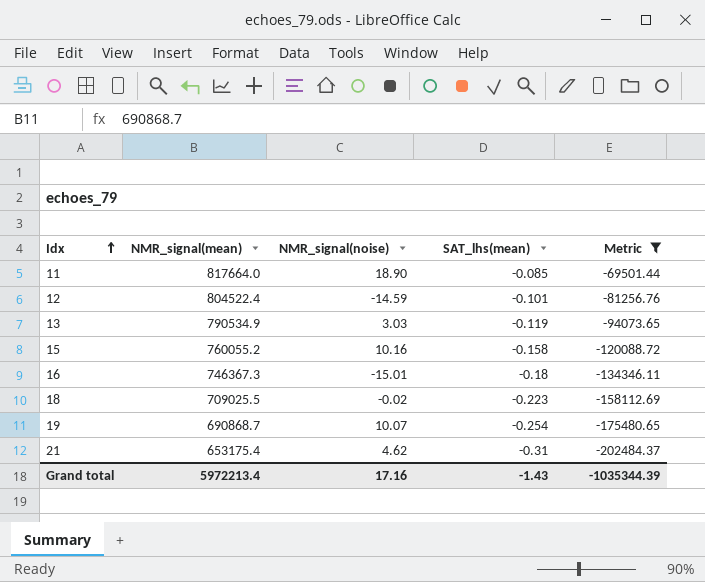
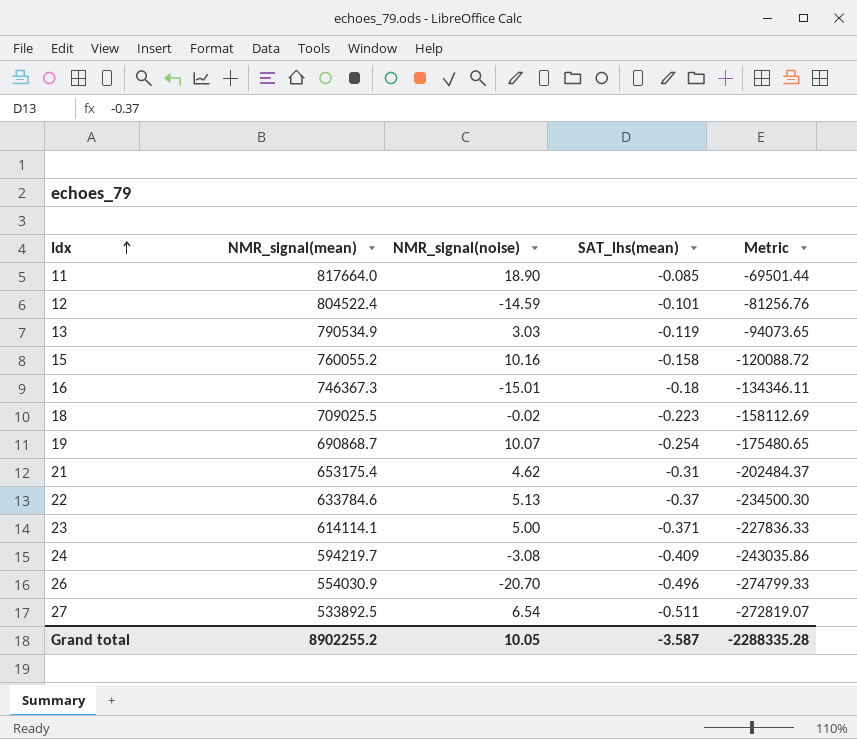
filter: Metric >= -202484.37 -> none
Grand total | NMR_signal(mean): 5972213.4 -> 8902255.2
Grand total | NMR_signal(noise): 17.16 -> 10.05
Grand total | SAT_lhs(mean): -1.43 -> -3.587
Grand total | Metric: -1035344.39 -> -2288335.28

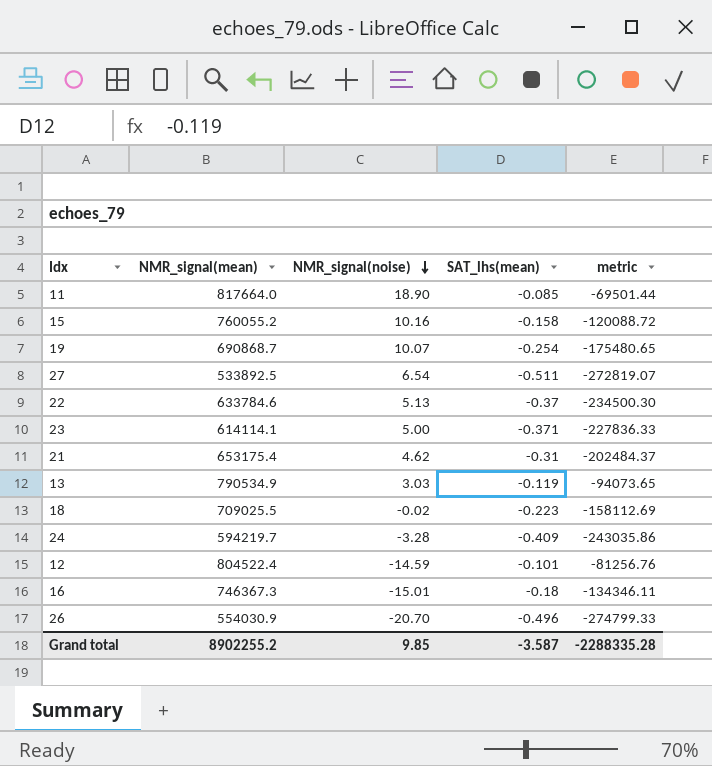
row order: Idx ascending -> NMR_signal(noise) descending
column name: Metric -> metric
24 | NMR_signal(noise): -3.08 -> -3.28
Grand total | NMR_signal(noise): 10.05 -> 9.85

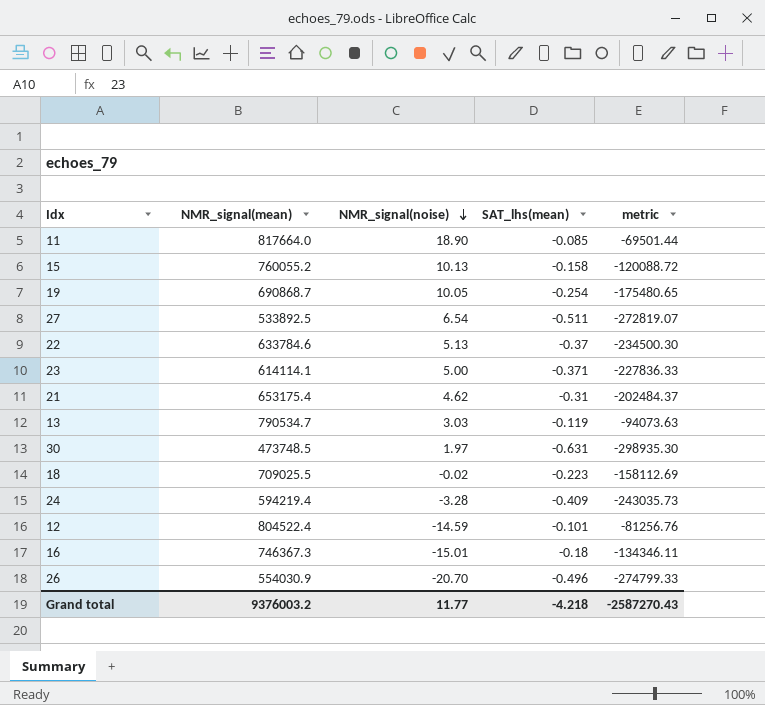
15 | NMR_signal(noise): 10.16 -> 10.13
19 | NMR_signal(noise): 10.07 -> 10.05
13 | NMR_signal(mean): 790534.9 -> 790534.7
13 | metric: -94073.65 -> -94073.63
row 30: none -> 473748.5 | 1.97 | -0.631 | -298935.30
24 | NMR_signal(mean): 594219.7 -> 594219.4
24 | metric: -243035.86 -> -243035.73
Grand total | NMR_signal(mean): 8902255.2 -> 9376003.2
Grand total | NMR_signal(noise): 9.85 -> 11.77
Grand total | SAT_lhs(mean): -3.587 -> -4.218
Grand total | metric: -2288335.28 -> -2587270.43

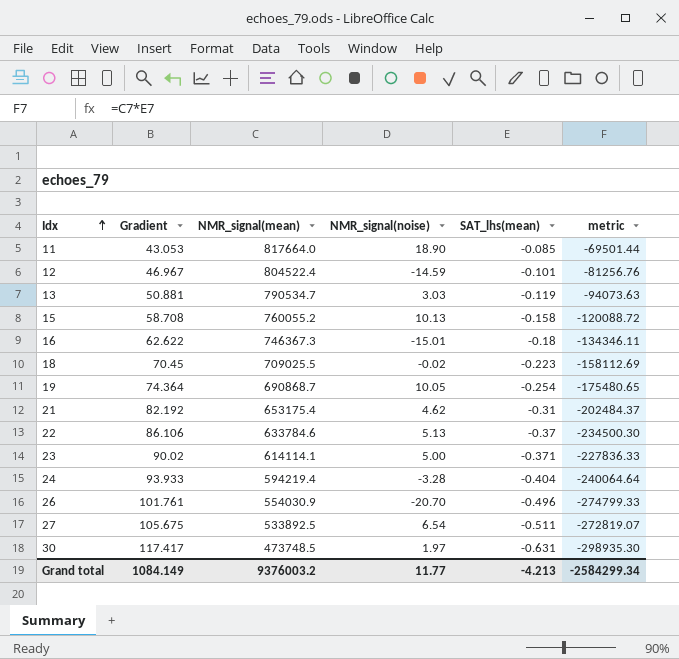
row order: NMR_signal(noise) descending -> Idx ascending
column Gradient | position: none -> 2
24 | SAT_lhs(mean): -0.409 -> -0.404
24 | metric: -243035.73 -> -240064.64
Grand total | SAT_lhs(mean): -4.218 -> -4.213
Grand total | metric: -2587270.43 -> -2584299.34

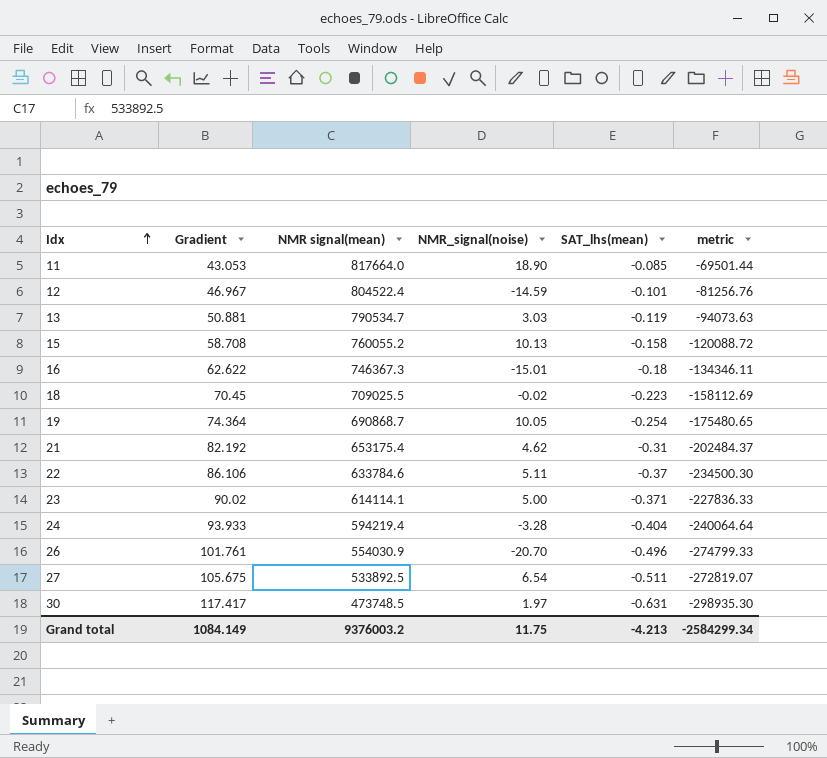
column name: NMR_signal(mean) -> NMR signal(mean)
22 | NMR_signal(noise): 5.13 -> 5.11
Grand total | NMR_signal(noise): 11.77 -> 11.75

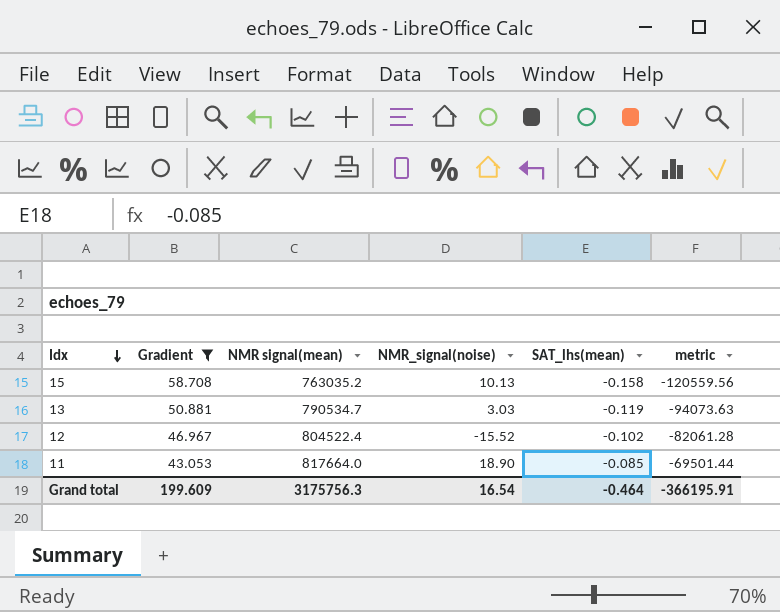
filter: none -> Gradient <= 58.708
row order: Idx ascending -> Idx descending
15 | NMR signal(mean): 760055.2 -> 763035.2
15 | metric: -120088.72 -> -120559.56
12 | NMR_signal(noise): -14.59 -> -15.52
12 | SAT_lhs(mean): -0.101 -> -0.102
12 | metric: -81256.76 -> -82061.28
Grand total | Gradient: 1084.149 -> 199.609
Grand total | NMR signal(mean): 9376003.2 -> 3175756.3
Grand total | NMR_signal(noise): 11.75 -> 16.54
Grand total | SAT_lhs(mean): -4.213 -> -0.464
Grand total | metric: -2584299.34 -> -366195.91

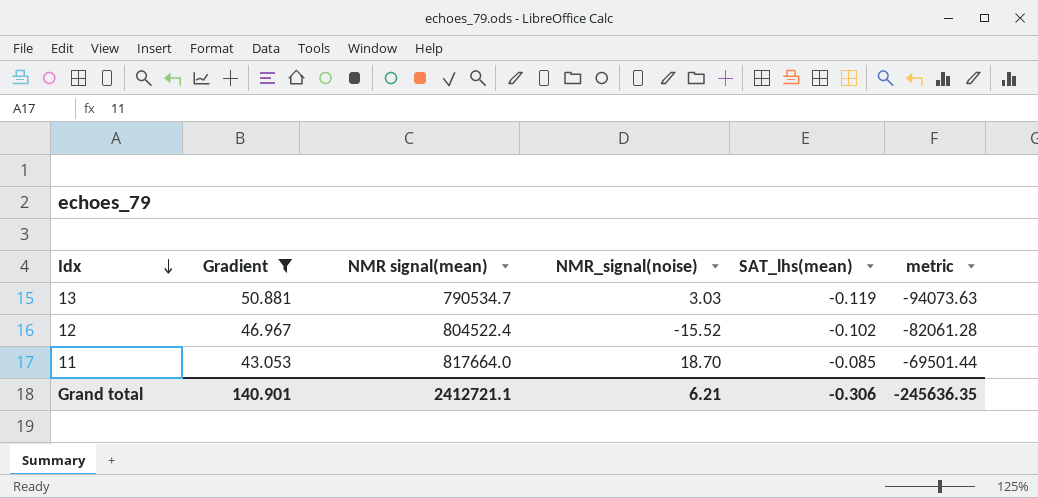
row 15: 58.708 | 763035.2 | 10.13 | -0.158 | -120559.56 -> none
11 | NMR_signal(noise): 18.90 -> 18.70
Grand total | Gradient: 199.609 -> 140.901
Grand total | NMR signal(mean): 3175756.3 -> 2412721.1
Grand total | NMR_signal(noise): 16.54 -> 6.21
Grand total | SAT_lhs(mean): -0.464 -> -0.306
Grand total | metric: -366195.91 -> -245636.35

